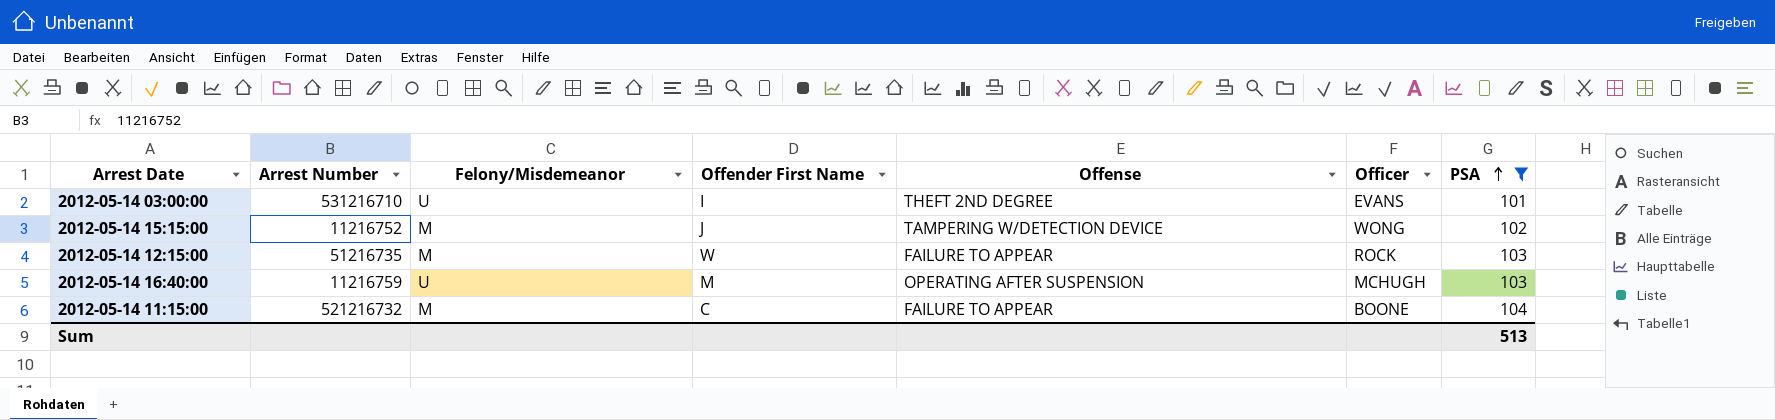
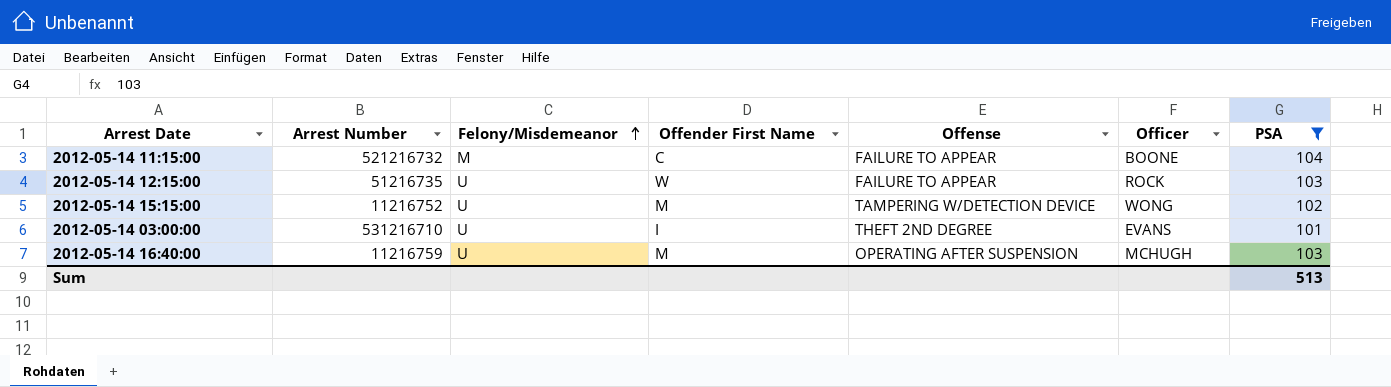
row order: PSA ascending -> Felony/Misdemeanor ascending
2012-05-14 12:15:00 | Felony/Misdemeanor: M -> U
2012-05-14 15:15:00 | Felony/Misdemeanor: M -> U
2012-05-14 15:15:00 | Offender First Name: J -> M

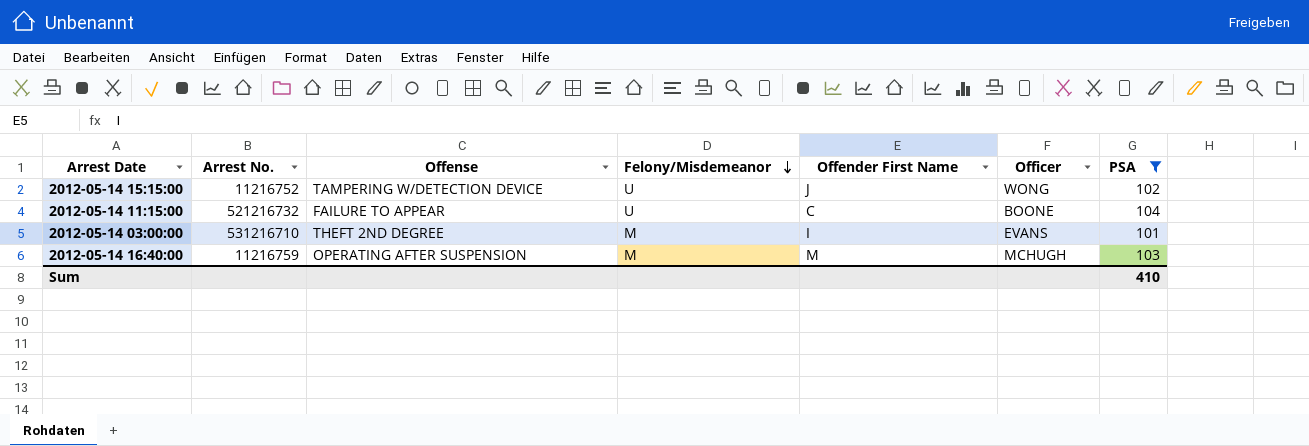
row order: Felony/Misdemeanor ascending -> Felony/Misdemeanor descending
column name: Arrest Number -> Arrest No.
column Offense | position: 5 -> 3
row 2012-05-14 12:15:00: 51216735 | U | W | FAILURE TO APPEAR | ROCK | 103 -> none
2012-05-14 15:15:00 | Offender First Name: M -> J
2012-05-14 11:15:00 | Felony/Misdemeanor: M -> U
2012-05-14 03:00:00 | Felony/Misdemeanor: U -> M
2012-05-14 16:40:00 | Felony/Misdemeanor: U -> M
Sum | PSA: 513 -> 410

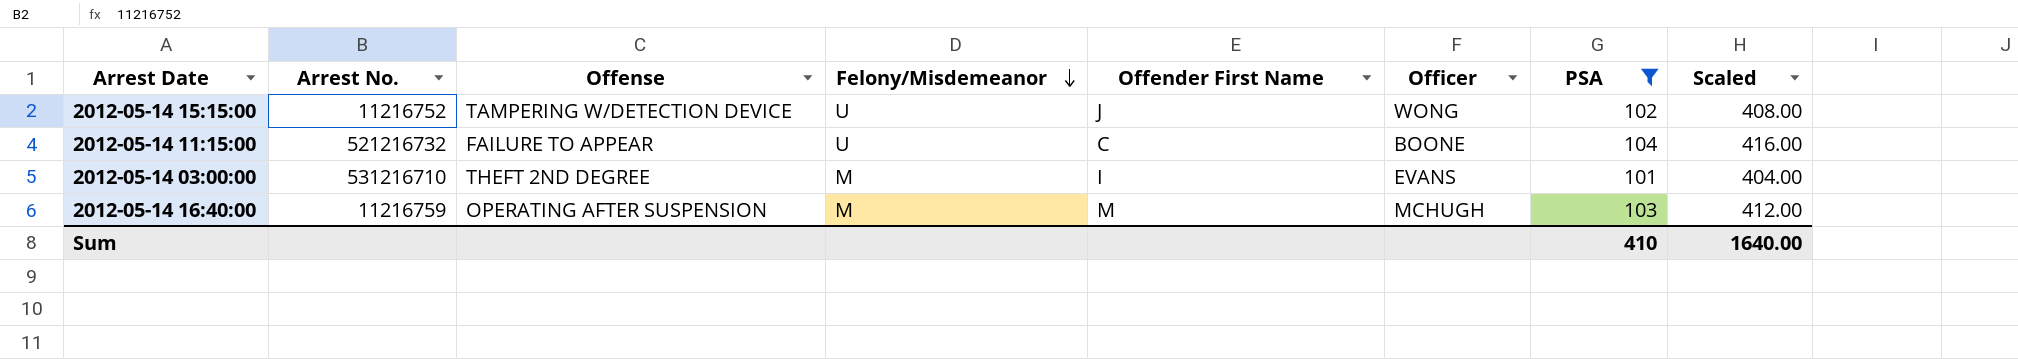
column Scaled | formula: none -> [PSA] * 4

